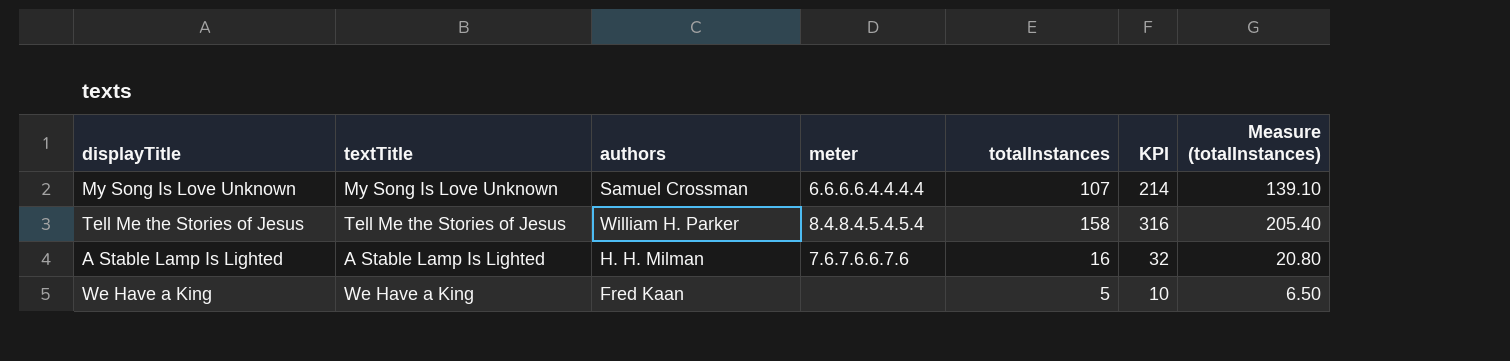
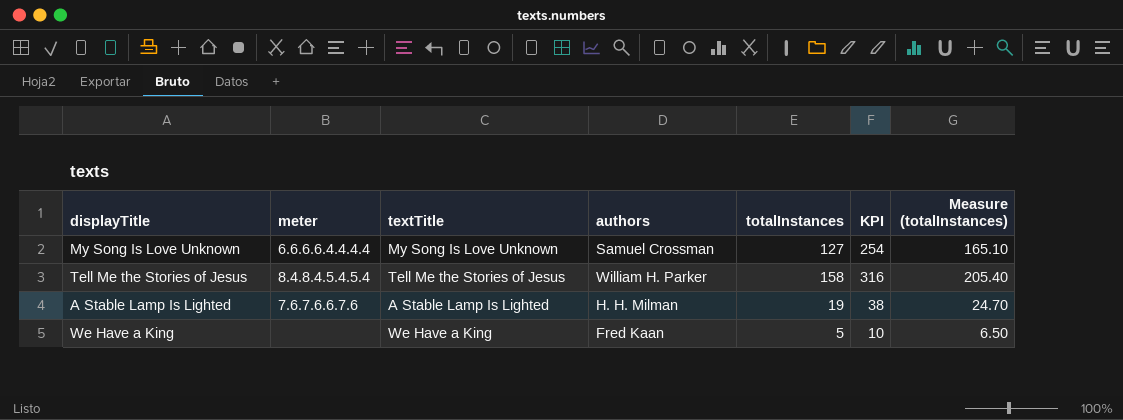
column meter | position: 4 -> 2
My Song Is Love Unknown | totalInstances: 107 -> 127
My Song Is Love Unknown | KPI: 214 -> 254
My Song Is Love Unknown | Measure (totalInstances): 139.10 -> 165.10
A Stable Lamp Is Lighted | totalInstances: 16 -> 19
A Stable Lamp Is Lighted | KPI: 32 -> 38
A Stable Lamp Is Lighted | Measure (totalInstances): 20.80 -> 24.70

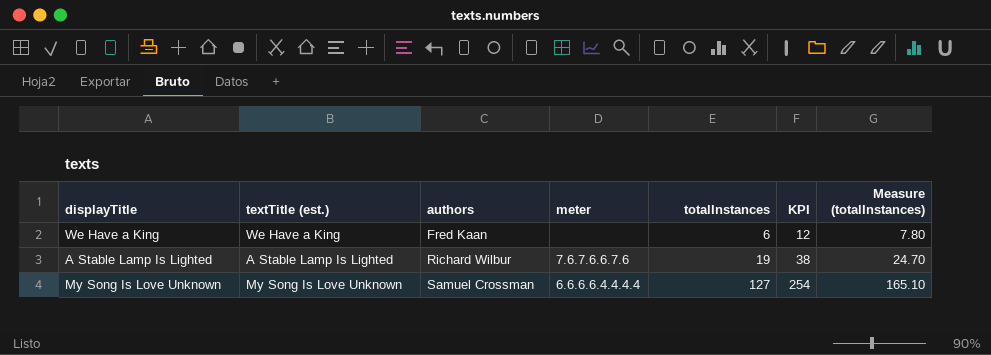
row order: none -> authors ascending
column name: textTitle -> textTitle (est.)
column meter | position: 2 -> 4
row Tell Me the Stories of Jesus: 8.4.8.4.5.4.5.4 | Tell Me the Stories of Jesus | William H. Parker | 158 | 316 | 205.40 -> none
We Have a King | totalInstances: 5 -> 6
We Have a King | KPI: 10 -> 12
We Have a King | Measure (totalInstances): 6.50 -> 7.80
A Stable Lamp Is Lighted | authors: H. H. Milman -> Richard Wilbur

